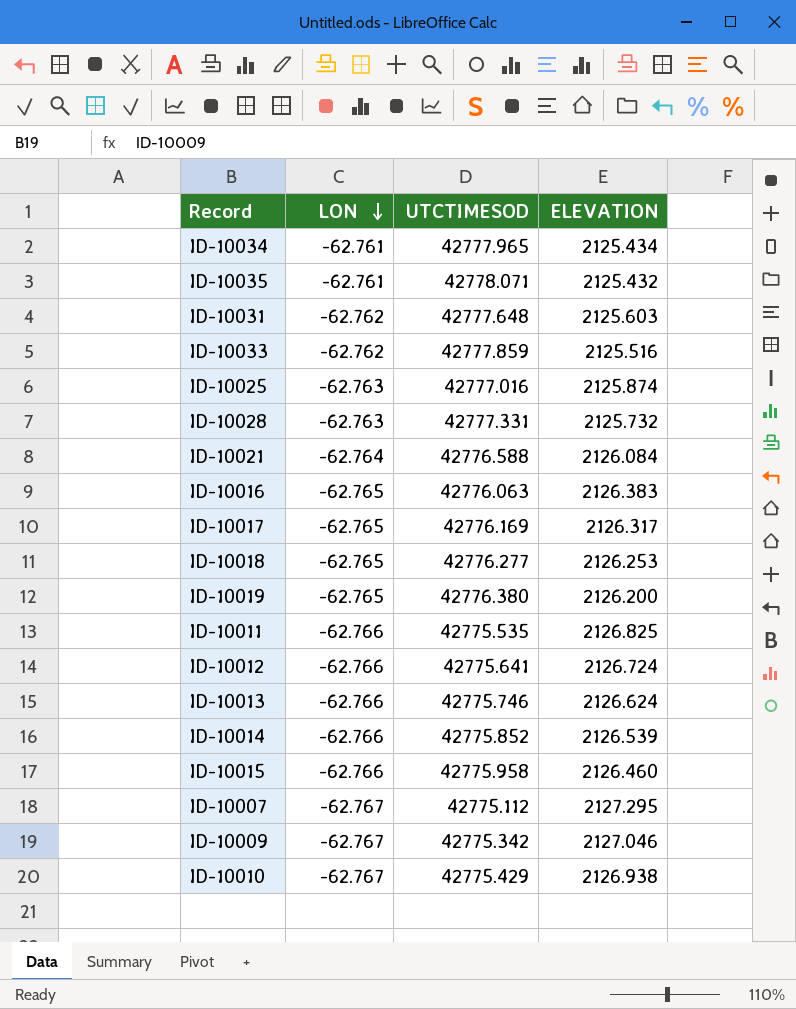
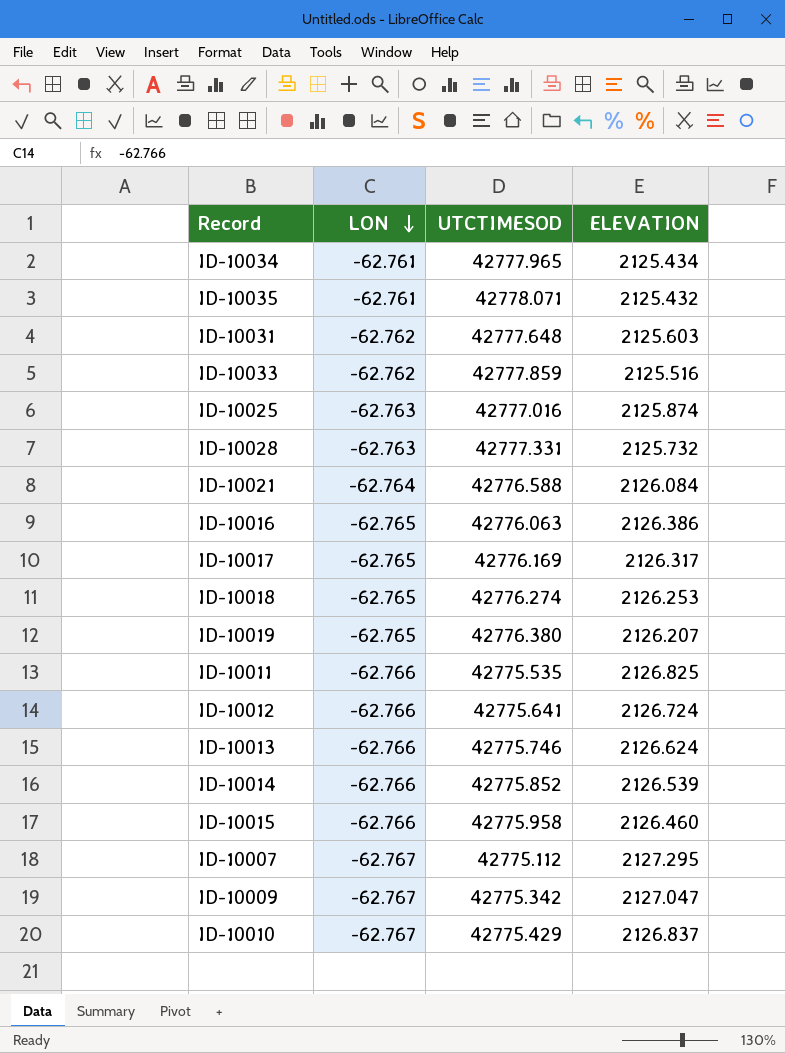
ID-10016 | ELEVATION: 2126.383 -> 2126.386
ID-10018 | UTCTIMESOD: 42776.277 -> 42776.274
ID-10019 | ELEVATION: 2126.200 -> 2126.207
ID-10009 | ELEVATION: 2127.046 -> 2127.047
ID-10010 | ELEVATION: 2126.938 -> 2126.837

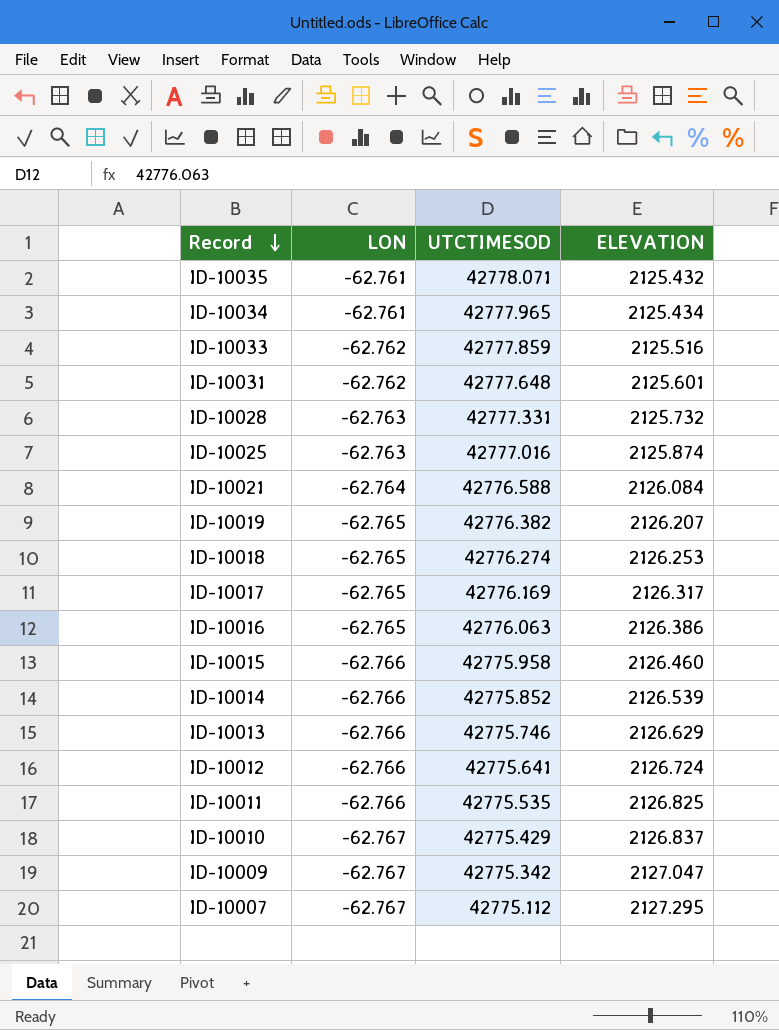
row order: LON descending -> Record descending
ID-10031 | ELEVATION: 2125.603 -> 2125.601
ID-10019 | UTCTIMESOD: 42776.380 -> 42776.382
ID-10013 | ELEVATION: 2126.624 -> 2126.629

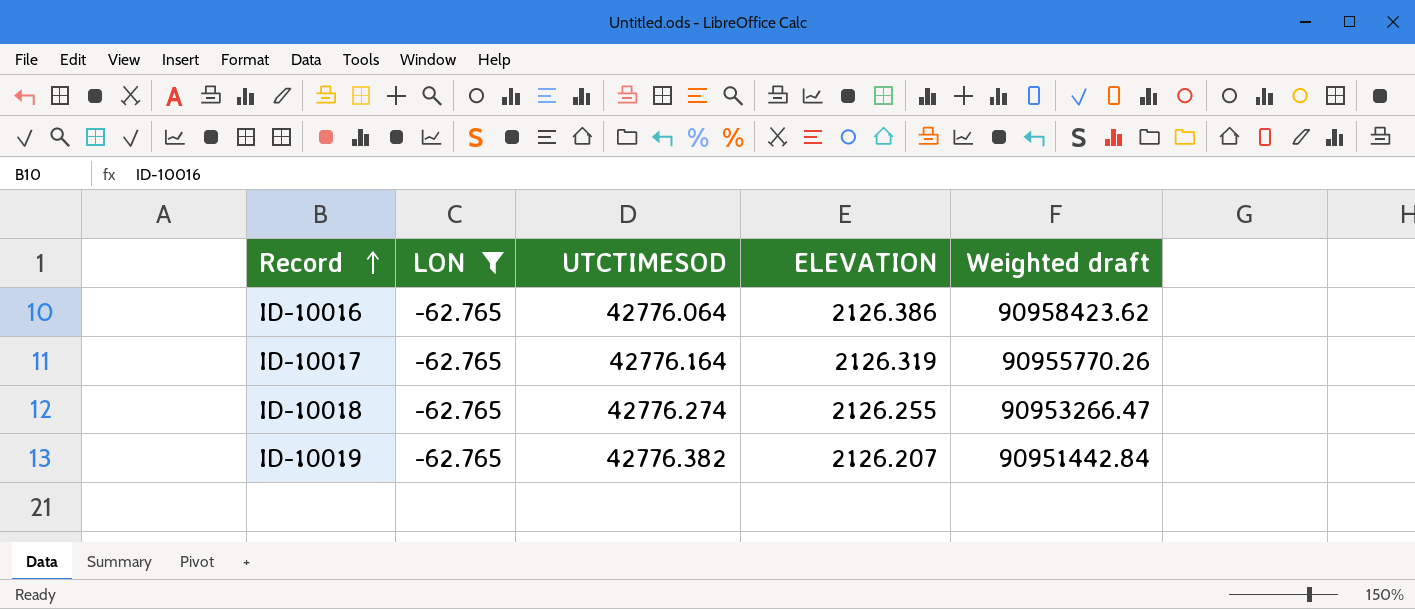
filter: none -> LON = -62.765
row order: Record descending -> Record ascending
column Weighted draft | formula: none -> [UTCTIMESOD] * [ELEVATION]
ID-10016 | UTCTIMESOD: 42776.063 -> 42776.064
ID-10017 | UTCTIMESOD: 42776.169 -> 42776.164
ID-10017 | ELEVATION: 2126.317 -> 2126.319
ID-10018 | ELEVATION: 2126.253 -> 2126.255

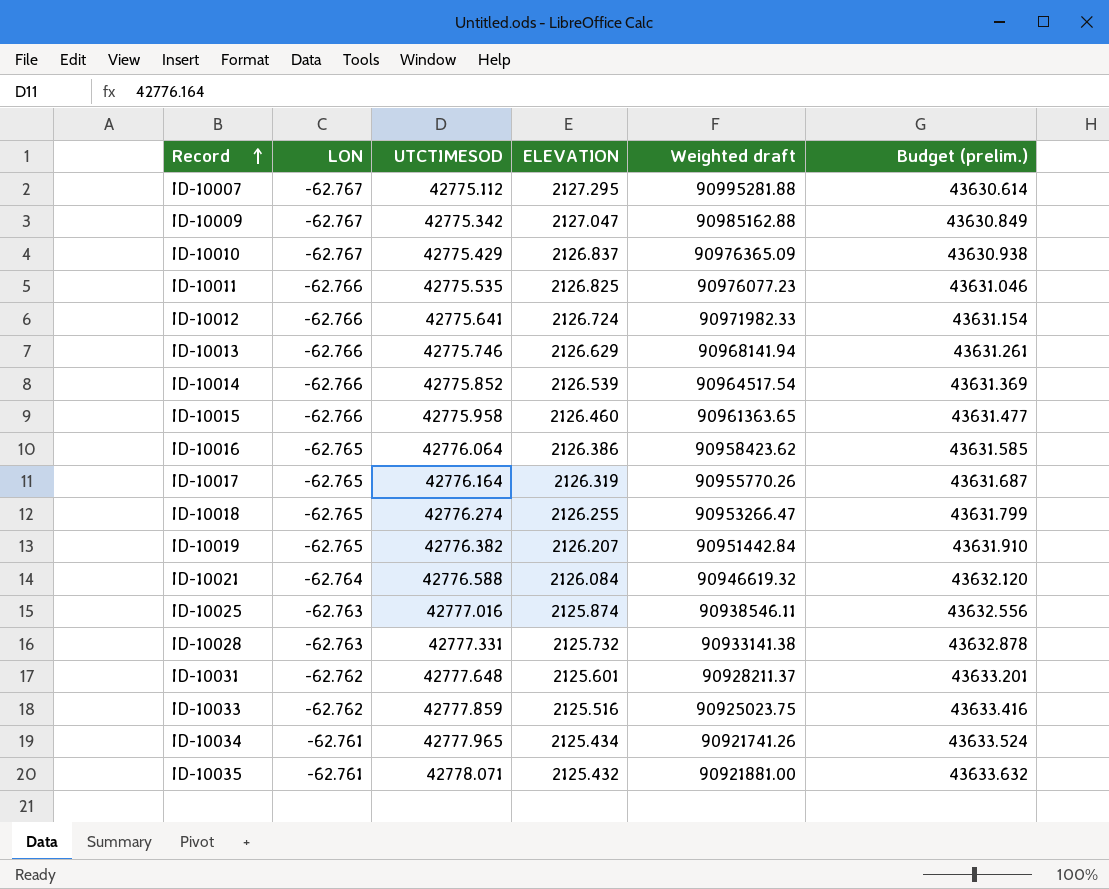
filter: LON = -62.765 -> none
column Budget (prelim.) | formula: none -> [UTCTIMESOD] * 1.02

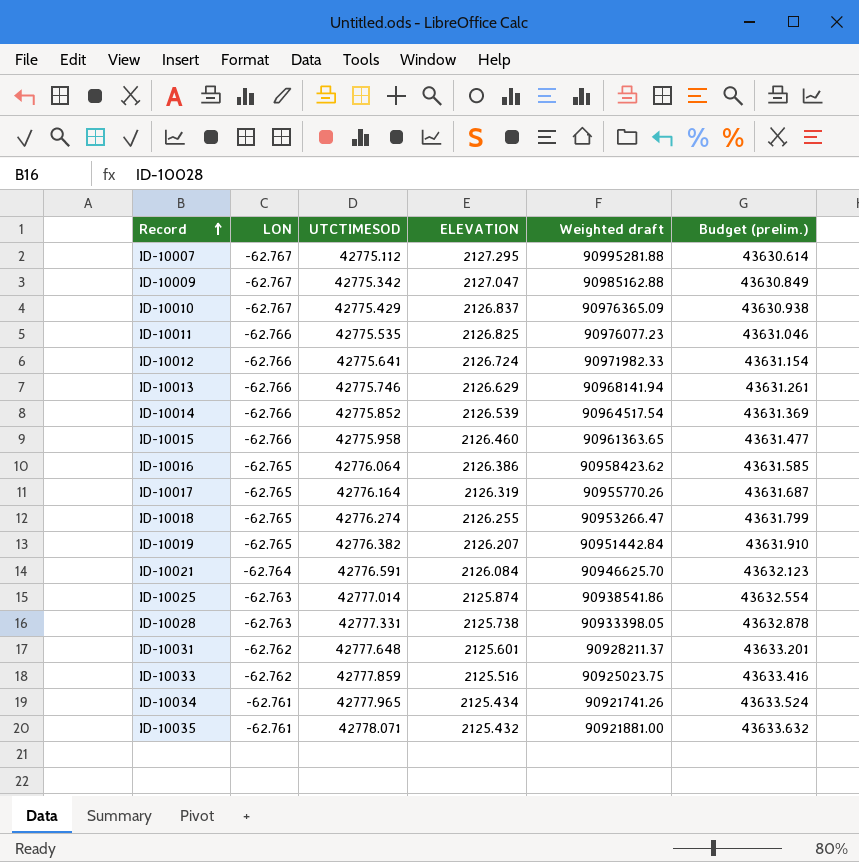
ID-10021 | UTCTIMESOD: 42776.588 -> 42776.591
ID-10021 | Weighted draft: 90946619.32 -> 90946625.70
ID-10021 | Budget (prelim.): 43632.120 -> 43632.123
ID-10025 | UTCTIMESOD: 42777.016 -> 42777.014
ID-10025 | Weighted draft: 90938546.11 -> 90938541.86
ID-10025 | Budget (prelim.): 43632.556 -> 43632.554
ID-10028 | ELEVATION: 2125.732 -> 2125.738
ID-10028 | Weighted draft: 90933141.38 -> 90933398.05

